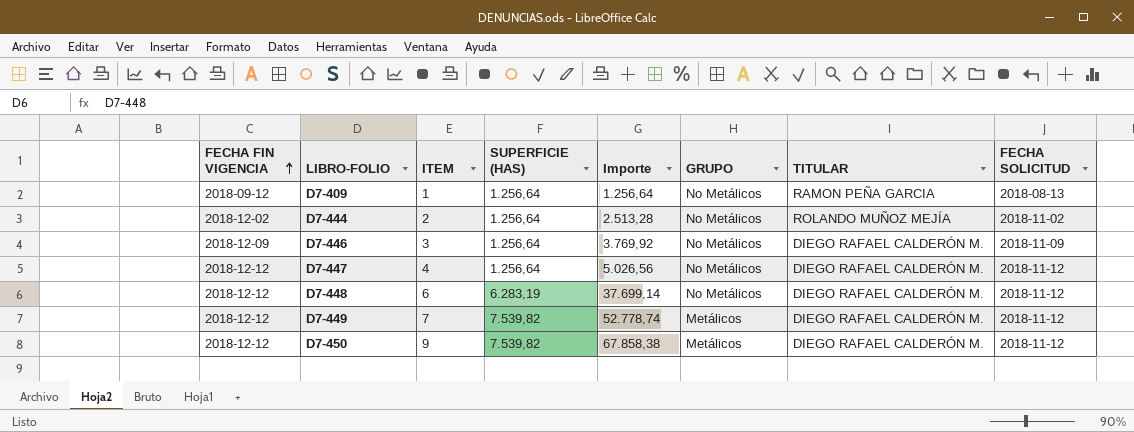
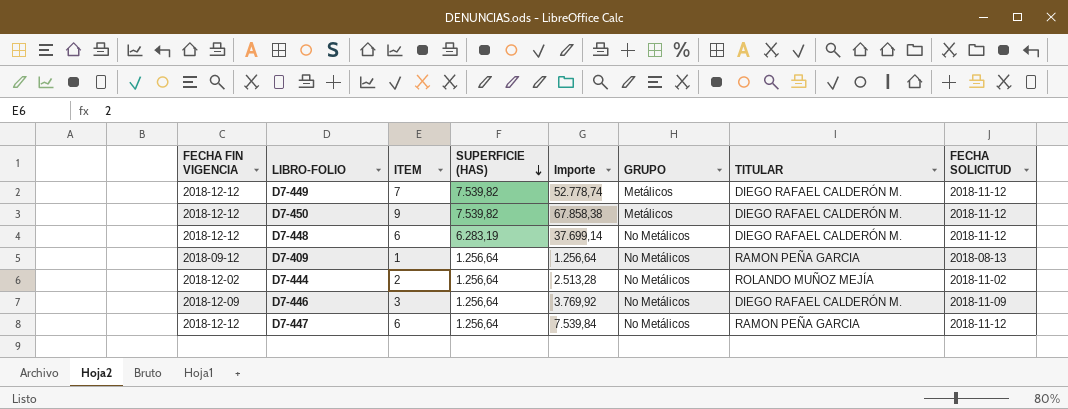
row order: FECHA FIN VIGENCIA ascending -> SUPERFICIE (HAS) descending
D7-447 | ITEM: 4 -> 6
D7-447 | Importe: 5.026,56 -> 7.539,84
D7-447 | TITULAR: DIEGO RAFAEL CALDERÓN M. -> RAMON PEÑA GARCIA

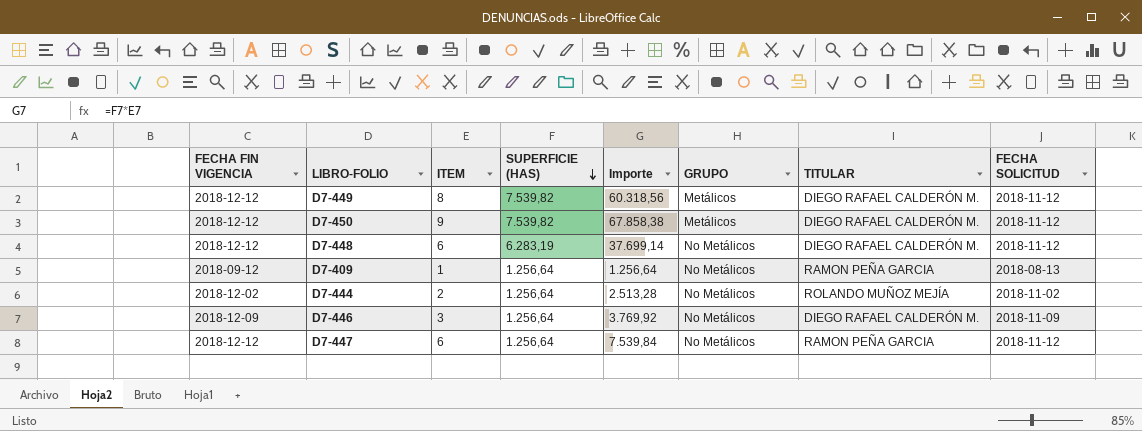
D7-449 | ITEM: 7 -> 8
D7-449 | Importe: 52.778,74 -> 60.318,56

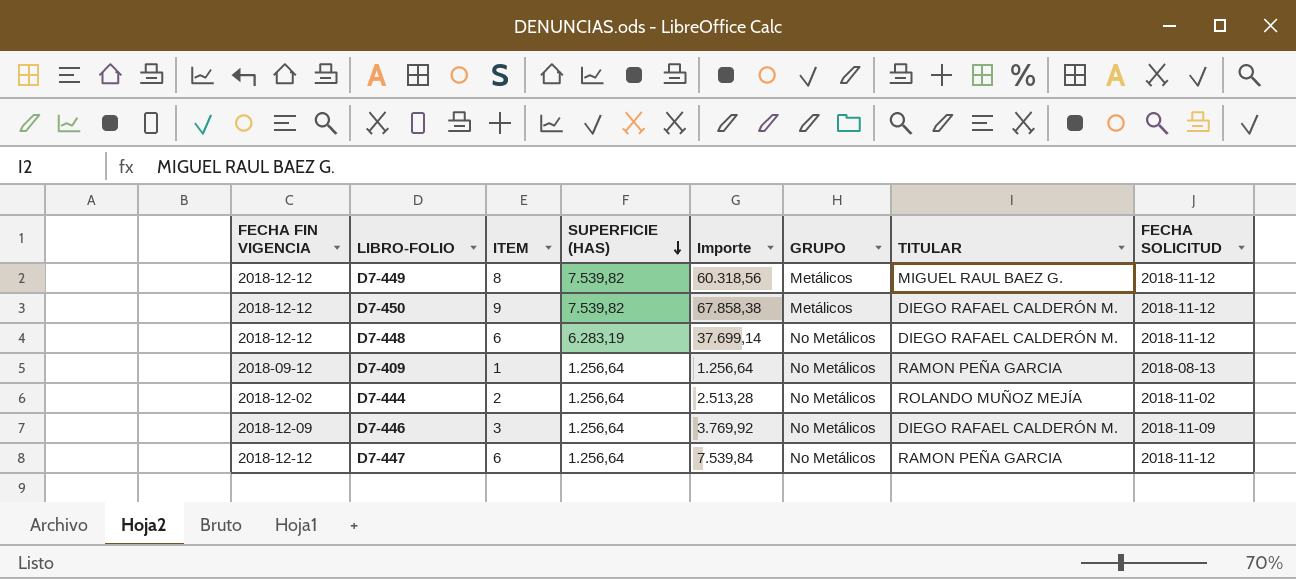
D7-449 | TITULAR: DIEGO RAFAEL CALDERÓN M. -> MIGUEL RAUL BAEZ G.

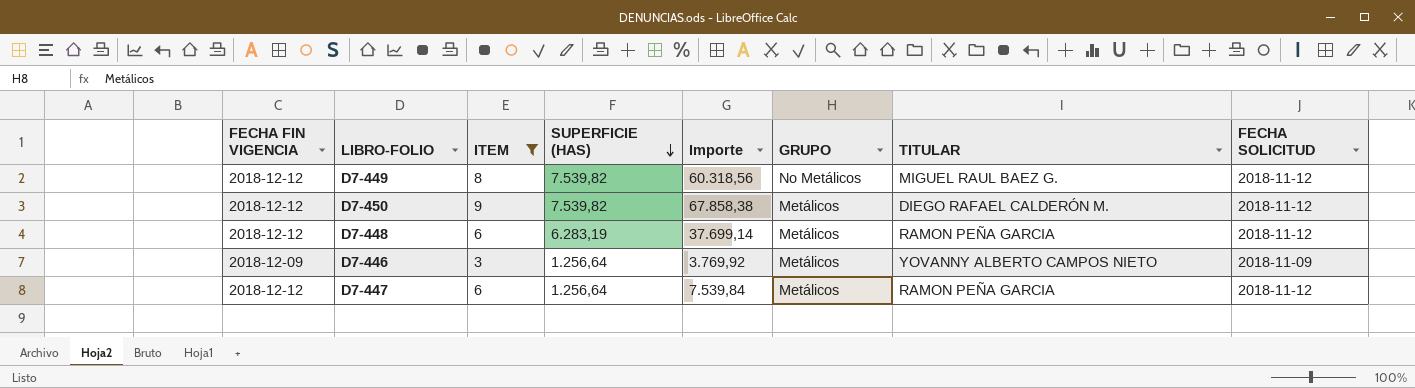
filter: none -> ITEM >= 3
D7-449 | GRUPO: Metálicos -> No Metálicos
D7-448 | GRUPO: No Metálicos -> Metálicos
D7-448 | TITULAR: DIEGO RAFAEL CALDERÓN M. -> RAMON PEÑA GARCIA
D7-446 | GRUPO: No Metálicos -> Metálicos
D7-446 | TITULAR: DIEGO RAFAEL CALDERÓN M. -> YOVANNY ALBERTO CAMPOS NIETO
D7-447 | GRUPO: No Metálicos -> Metálicos

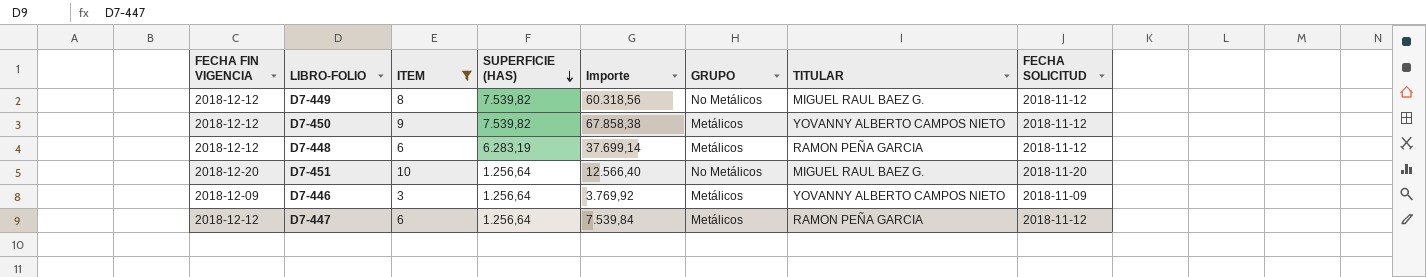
D7-450 | TITULAR: DIEGO RAFAEL CALDERÓN M. -> YOVANNY ALBERTO CAMPOS NIETO
row D7-451: none -> 2018-12-20 | 10 | 1.256,64 | 12.566,40 | No Metálicos | MIGUEL RAUL BAEZ G. | 2018-11-20

